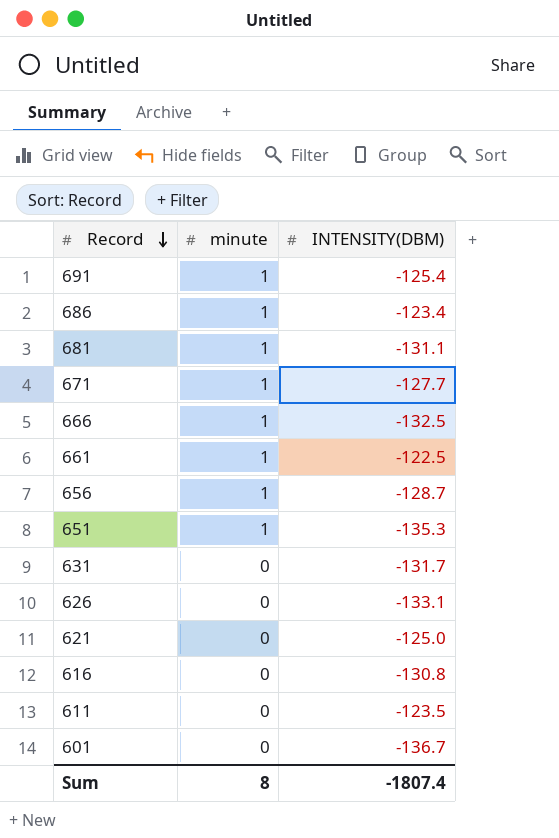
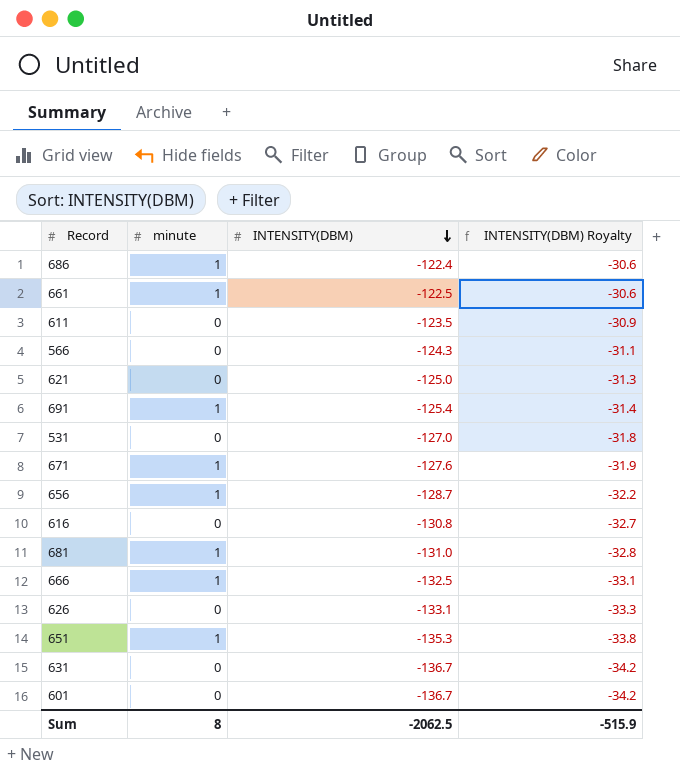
row order: Record descending -> INTENSITY(DBM) descending
column INTENSITY(DBM) Royalty | formula: none -> [INTENSITY(DBM)] * 0.25
686 | INTENSITY(DBM): -123.4 -> -122.4
row 566: none -> 0 | -124.3 | -31.1
row 531: none -> 0 | -127.0 | -31.8
671 | INTENSITY(DBM): -127.7 -> -127.6
681 | INTENSITY(DBM): -131.1 -> -131.0
631 | INTENSITY(DBM): -131.7 -> -136.7
Sum | INTENSITY(DBM): -1807.4 -> -2062.5

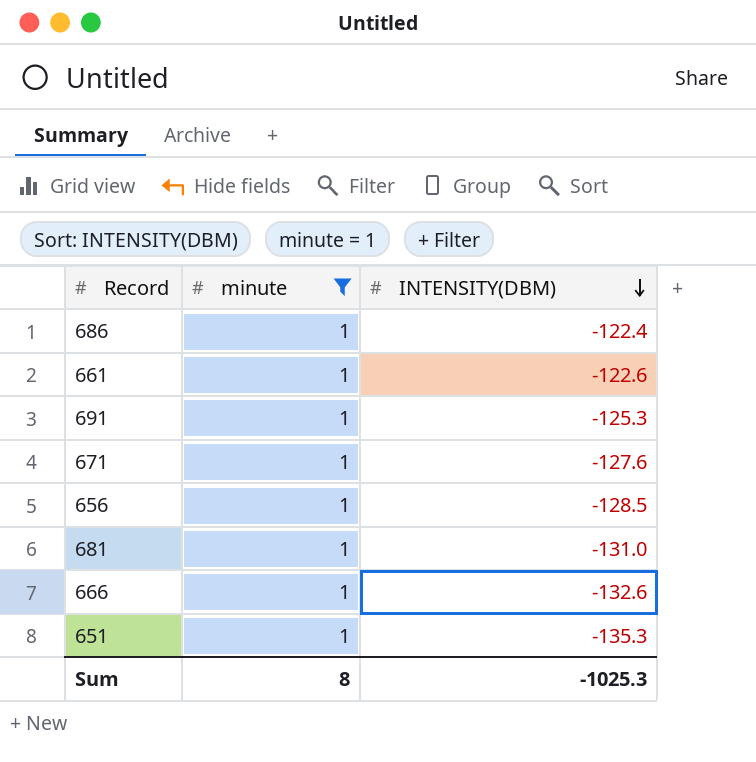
filter: none -> minute = 1
column INTENSITY(DBM) Royalty | formula: [INTENSITY(DBM)] * 0.25 -> none
661 | INTENSITY(DBM): -122.5 -> -122.6
691 | INTENSITY(DBM): -125.4 -> -125.3
656 | INTENSITY(DBM): -128.7 -> -128.5
666 | INTENSITY(DBM): -132.5 -> -132.6
Sum | INTENSITY(DBM): -2062.5 -> -1025.3

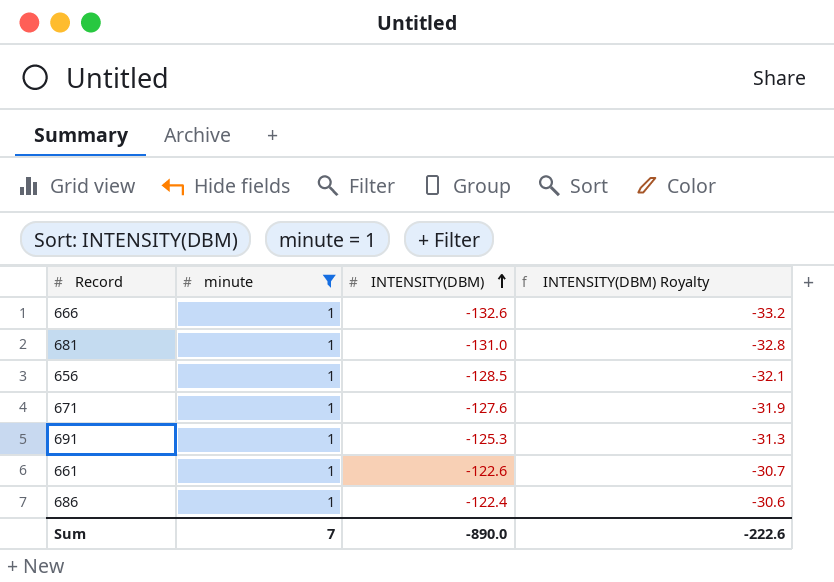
row order: INTENSITY(DBM) descending -> INTENSITY(DBM) ascending
column INTENSITY(DBM) Royalty | formula: none -> [INTENSITY(DBM)] * 0.25
row 651: 1 | -135.3 -> none
Sum | minute: 8 -> 7
Sum | INTENSITY(DBM): -1025.3 -> -890.0

